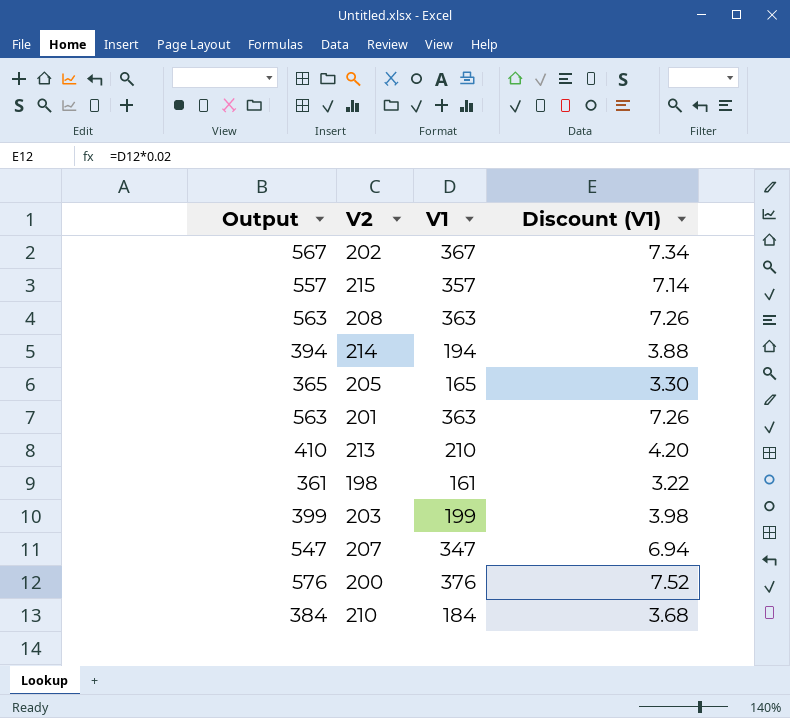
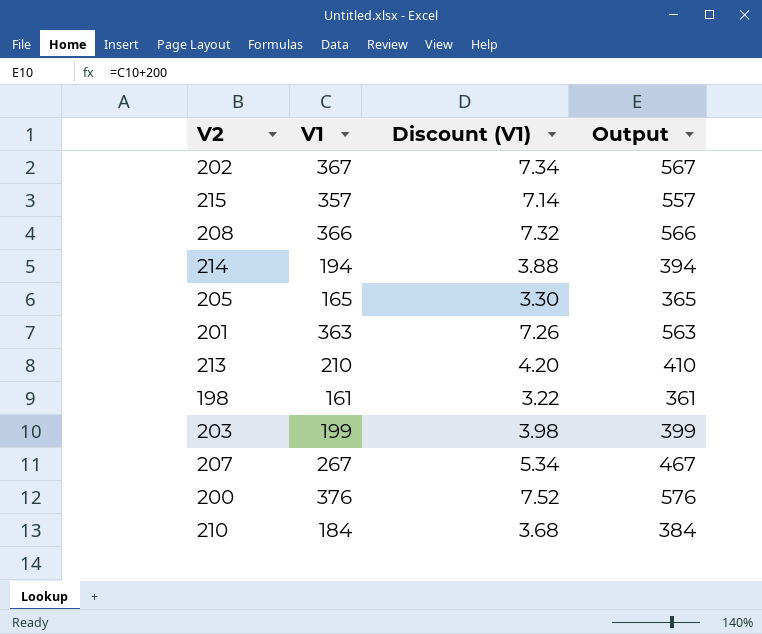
column Output | position: 1 -> 4
208 | V1: 363 -> 366
208 | Discount (V1): 7.26 -> 7.32
208 | Output: 563 -> 566
207 | V1: 347 -> 267
207 | Discount (V1): 6.94 -> 5.34
207 | Output: 547 -> 467

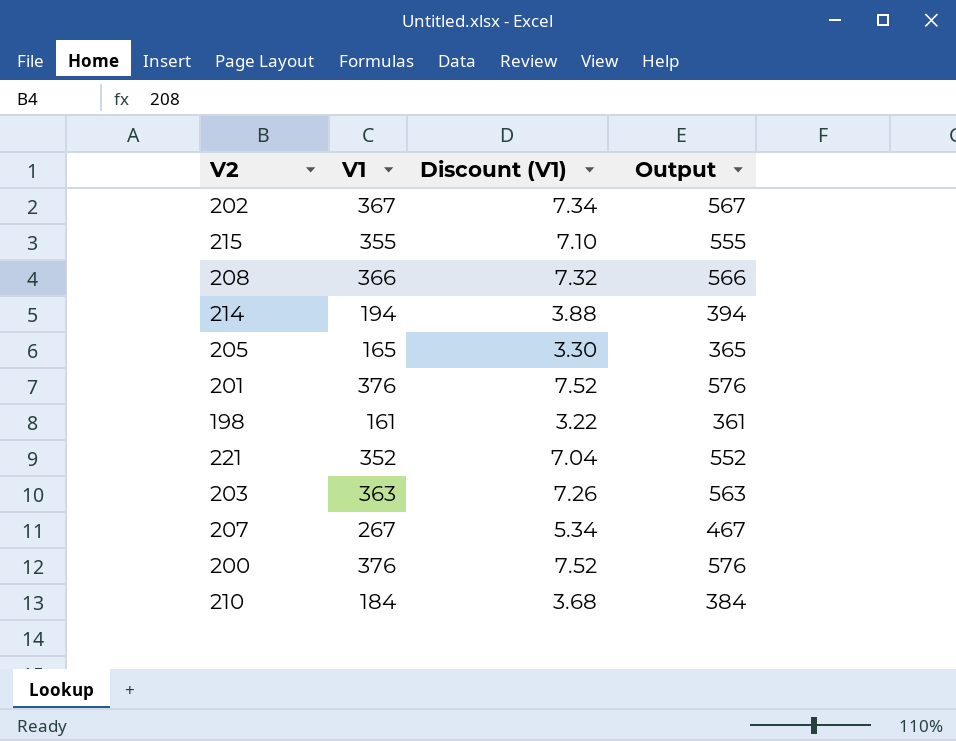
row 213: 210 | 4.20 | 410 -> none
215 | V1: 357 -> 355
215 | Discount (V1): 7.14 -> 7.10
215 | Output: 557 -> 555
201 | V1: 363 -> 376
201 | Discount (V1): 7.26 -> 7.52
201 | Output: 563 -> 576
row 221: none -> 352 | 7.04 | 552
203 | V1: 199 -> 363
203 | Discount (V1): 3.98 -> 7.26
203 | Output: 399 -> 563

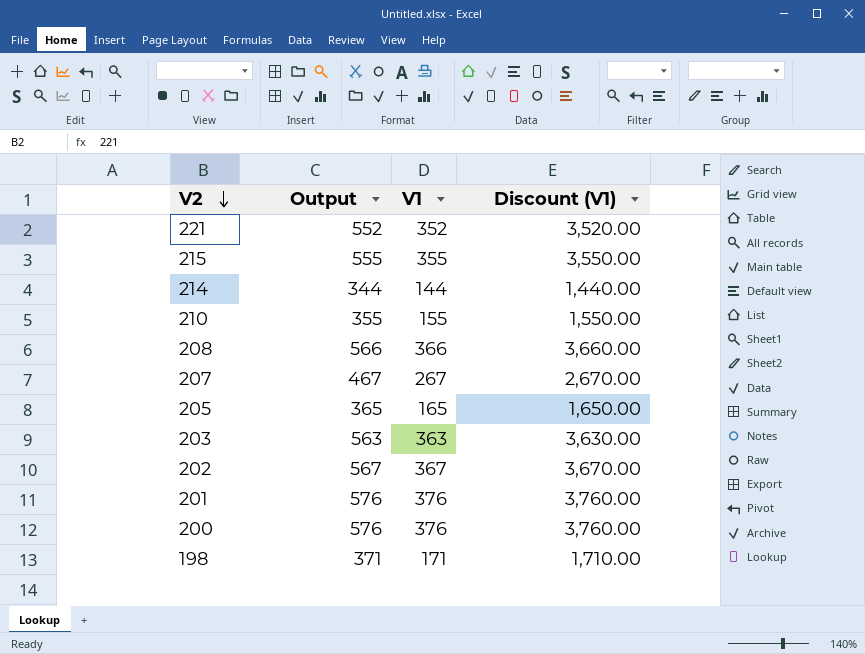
row order: none -> V2 descending
column Output | position: 4 -> 2
column Discount (V1) | formula: [V1] * 0.02 -> [V1] * 10
214 | Output: 394 -> 344
214 | V1: 194 -> 144
210 | Output: 384 -> 355
210 | V1: 184 -> 155
198 | Output: 361 -> 371
198 | V1: 161 -> 171

